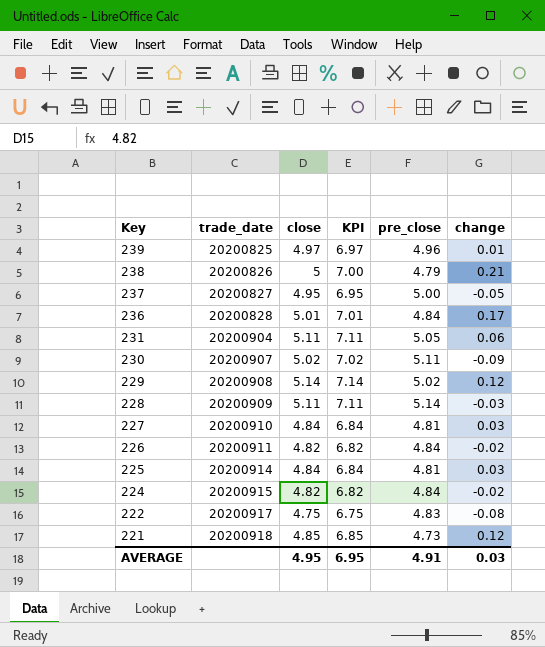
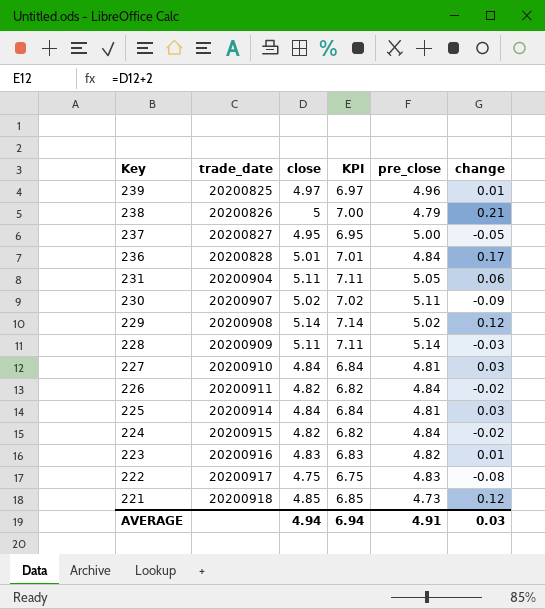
row 223: none -> 20200916 | 4.83 | 6.83 | 4.82 | 0.01
AVERAGE | close: 4.95 -> 4.94
AVERAGE | KPI: 6.95 -> 6.94

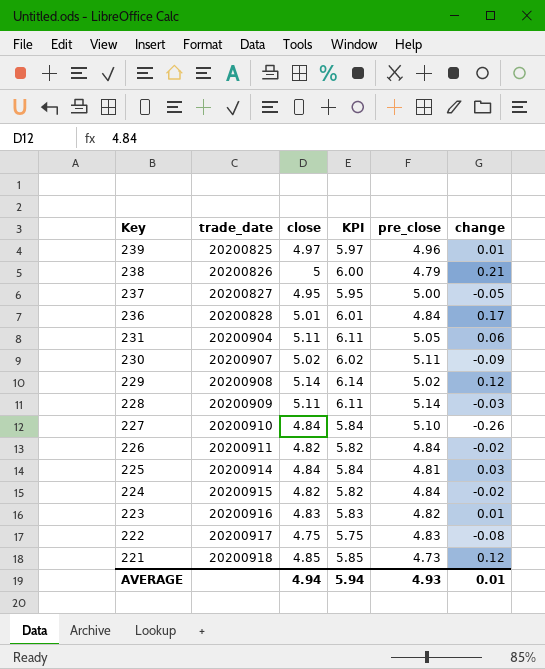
column KPI | formula: [close] + 2 -> [close] + 1
227 | pre_close: 4.81 -> 5.10
227 | change: 0.03 -> -0.26
AVERAGE | KPI: 6.94 -> 5.94
AVERAGE | pre_close: 4.91 -> 4.93
AVERAGE | change: 0.03 -> 0.01

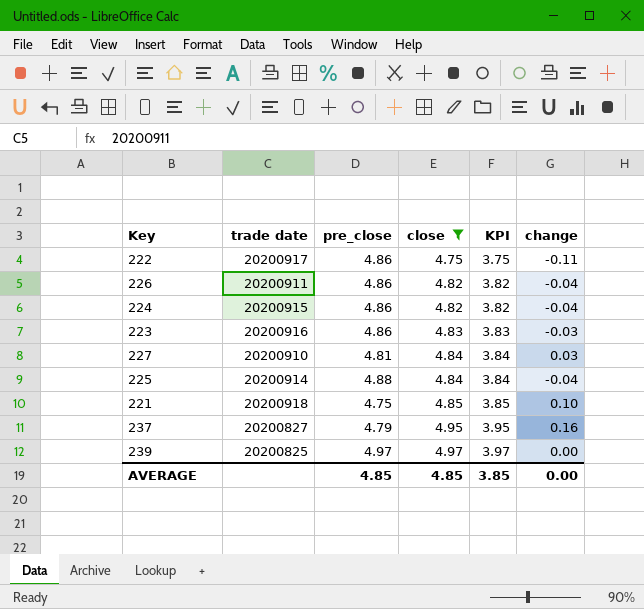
filter: none -> close <= 4.97
row order: Key descending -> close ascending
column name: trade_date -> trade date
column pre_close | position: 5 -> 3
column KPI | formula: [close] + 1 -> [close] - 1
222 | pre_close: 4.83 -> 4.86
222 | change: -0.08 -> -0.11
226 | pre_close: 4.84 -> 4.86
226 | change: -0.02 -> -0.04
224 | pre_close: 4.84 -> 4.86
224 | change: -0.02 -> -0.04
223 | pre_close: 4.82 -> 4.86
223 | change: 0.01 -> -0.03
227 | pre_close: 5.10 -> 4.81
227 | change: -0.26 -> 0.03
225 | pre_close: 4.81 -> 4.88
225 | change: 0.03 -> -0.04
221 | pre_close: 4.73 -> 4.75
221 | change: 0.12 -> 0.10
237 | pre_close: 5.00 -> 4.79
237 | change: -0.05 -> 0.16
239 | pre_close: 4.96 -> 4.97
239 | change: 0.01 -> 0.00
AVERAGE | pre_close: 4.93 -> 4.85
AVERAGE | close: 4.94 -> 4.85
AVERAGE | KPI: 5.94 -> 3.85
AVERAGE | change: 0.01 -> 0.00

